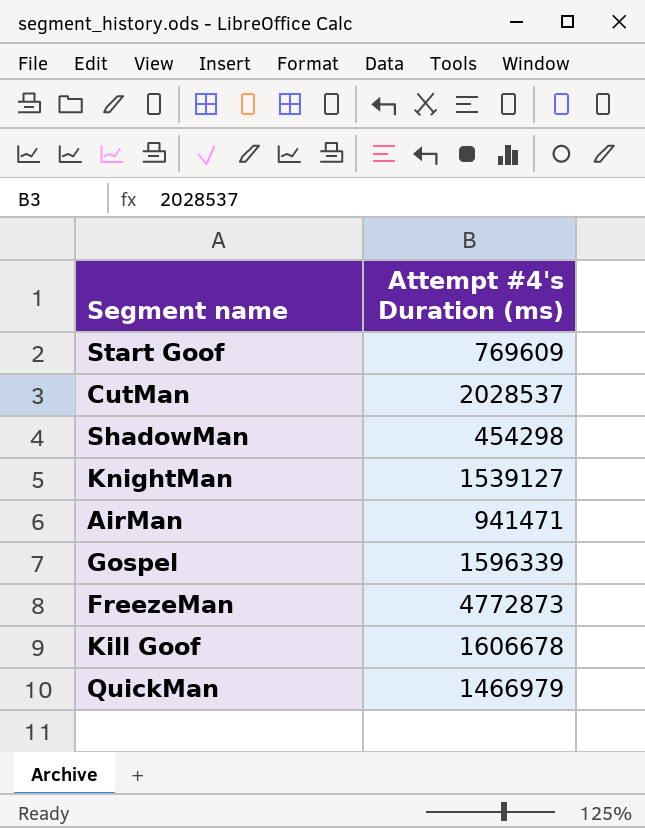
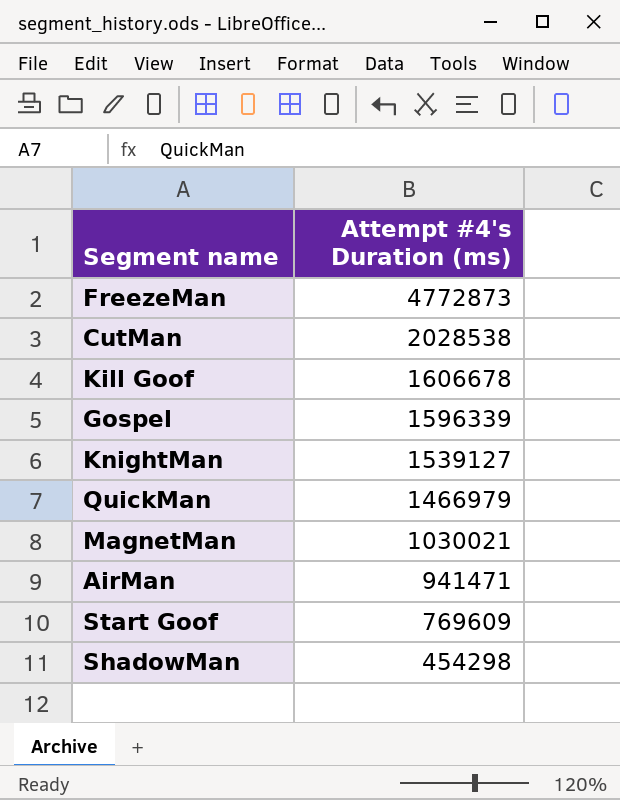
row order: none -> Attempt #4's Duration (ms) descending
CutMan | Attempt #4's Duration (ms): 2028537 -> 2028538
row MagnetMan: none -> 1030021

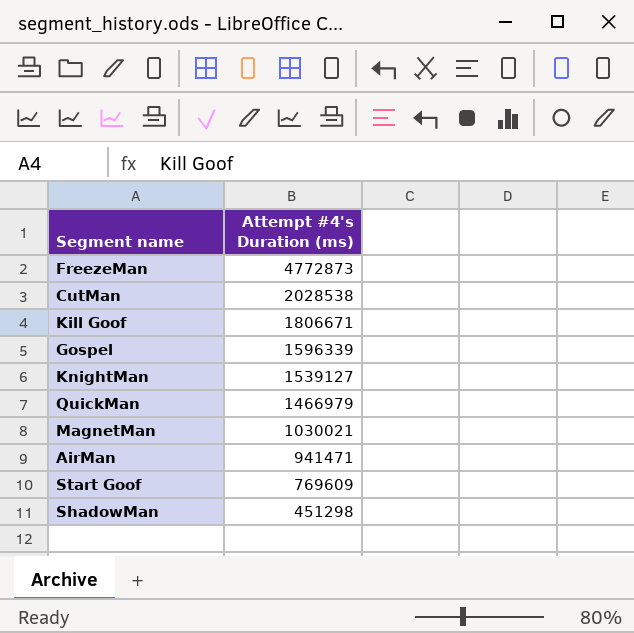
Kill Goof | Attempt #4's Duration (ms): 1606678 -> 1806671
ShadowMan | Attempt #4's Duration (ms): 454298 -> 451298

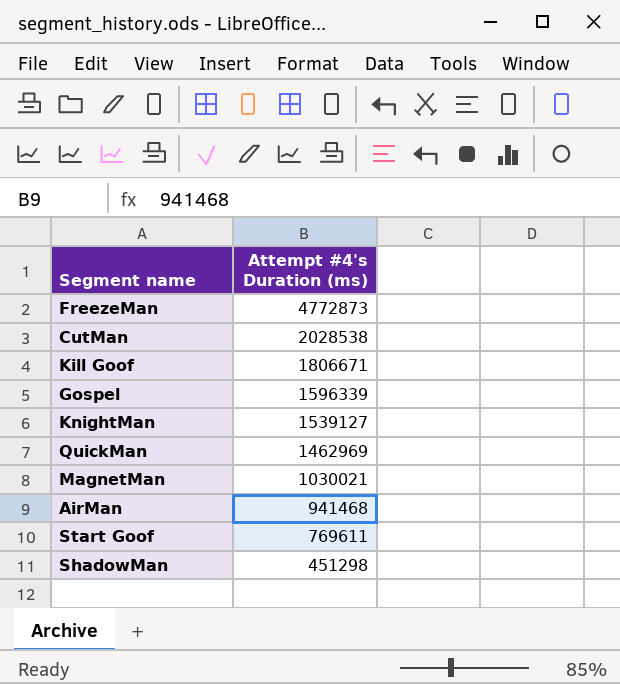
QuickMan | Attempt #4's Duration (ms): 1466979 -> 1462969
AirMan | Attempt #4's Duration (ms): 941471 -> 941468
Start Goof | Attempt #4's Duration (ms): 769609 -> 769611

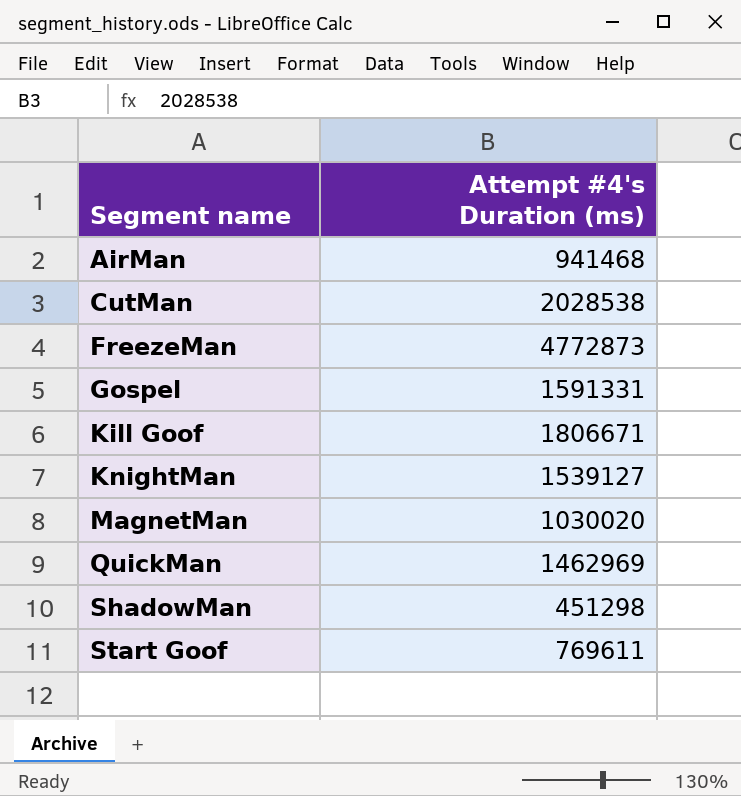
row order: Attempt #4's Duration (ms) descending -> Segment name ascending
Gospel | Attempt #4's Duration (ms): 1596339 -> 1591331
MagnetMan | Attempt #4's Duration (ms): 1030021 -> 1030020

